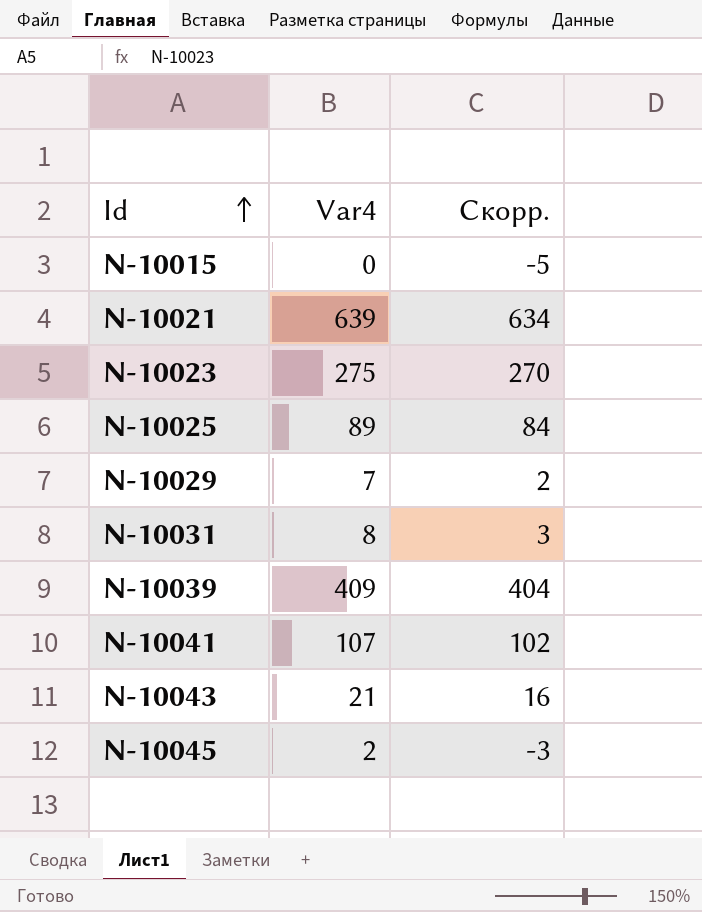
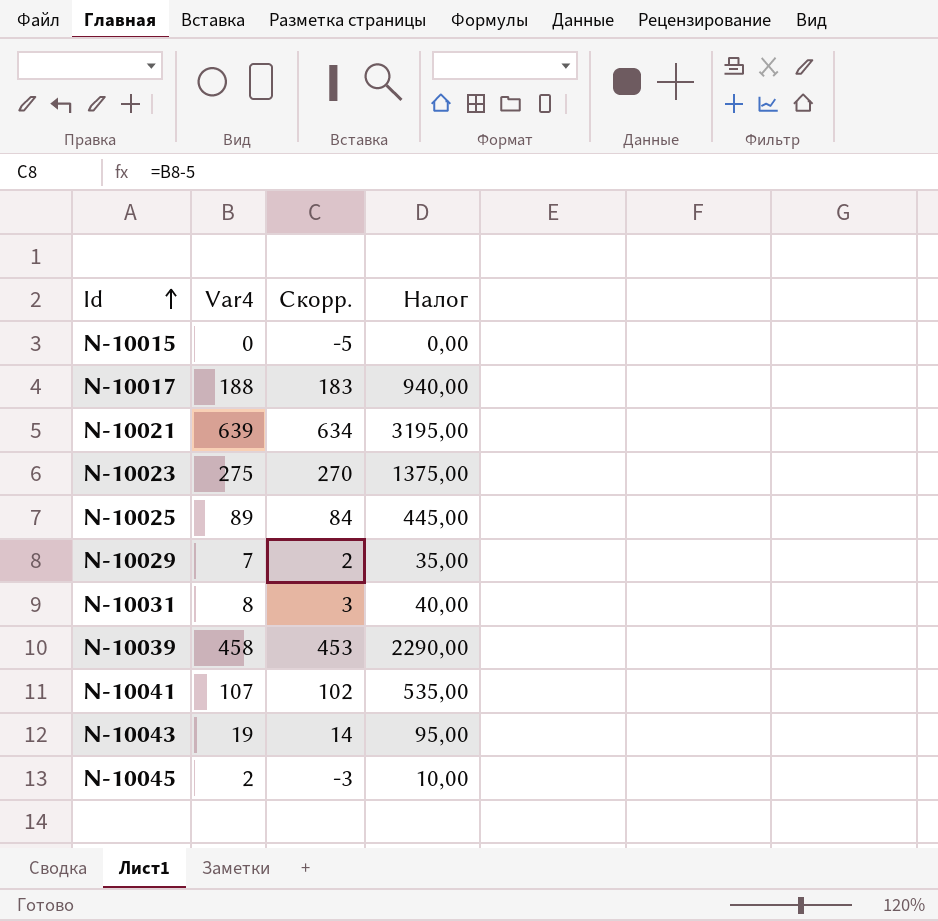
column Налог | formula: none -> [Var4] * 5
row N-10017: none -> 188 | 183 | 940,00
N-10039 | Var4: 409 -> 458
N-10039 | Скорр.: 404 -> 453
N-10043 | Var4: 21 -> 19
N-10043 | Скорр.: 16 -> 14

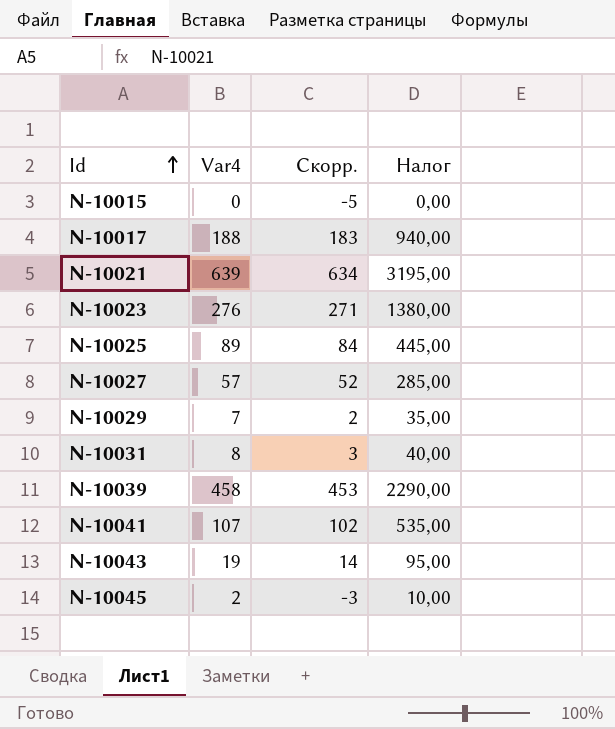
N-10023 | Var4: 275 -> 276
N-10023 | Скорр.: 270 -> 271
N-10023 | Налог: 1375,00 -> 1380,00
row N-10027: none -> 57 | 52 | 285,00

